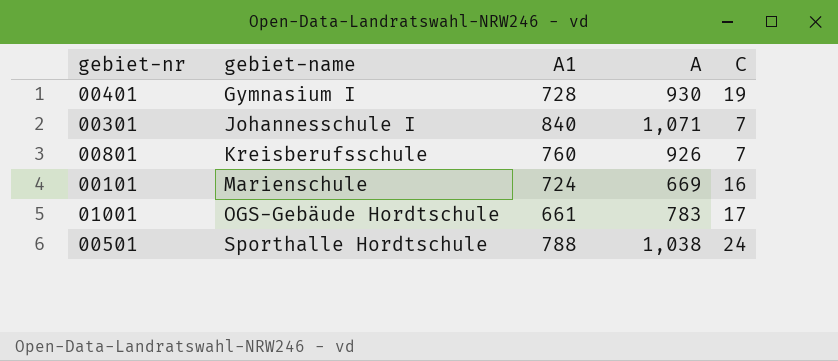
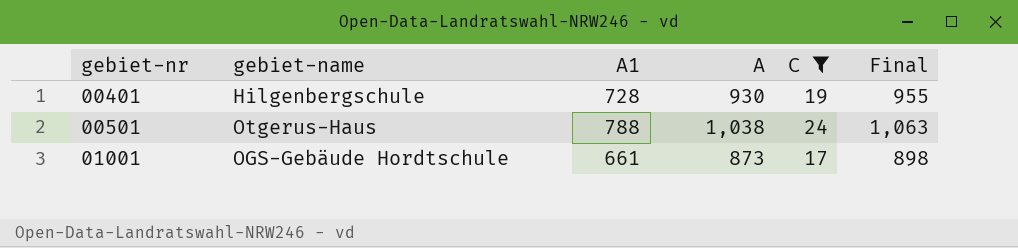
filter: none -> C >= 17
row order: gebiet-name ascending -> gebiet-nr ascending
column Final | formula: none -> [A] + 25
00401 | gebiet-name: Gymnasium I -> Hilgenbergschule
00501 | gebiet-name: Sporthalle Hordtschule -> Otgerus-Haus
01001 | A: 783 -> 873

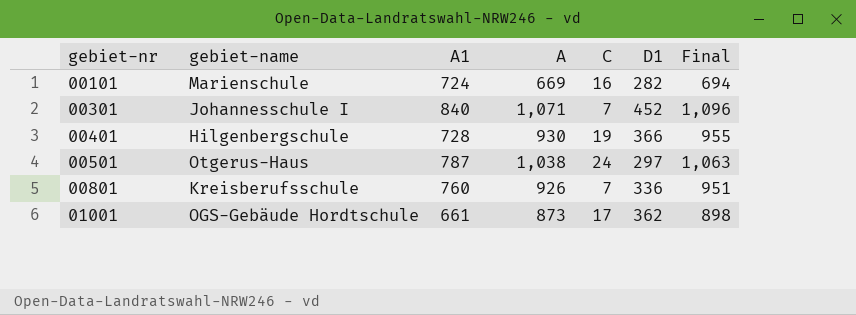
filter: C >= 17 -> none
column D1 | position: none -> 6
00501 | A1: 788 -> 787

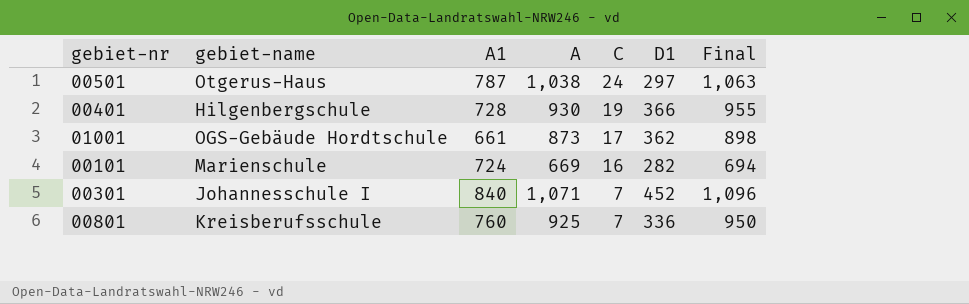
row order: gebiet-nr ascending -> C descending
00801 | A: 926 -> 925
00801 | Final: 951 -> 950

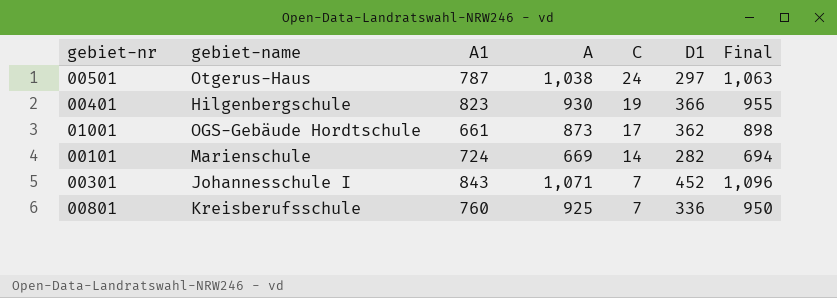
00401 | A1: 728 -> 823
00101 | C: 16 -> 14
00301 | A1: 840 -> 843

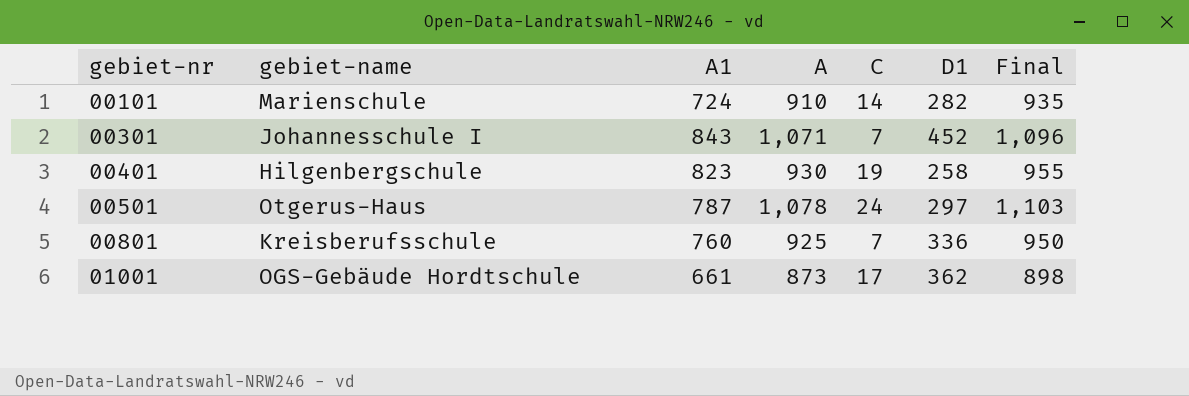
row order: C descending -> gebiet-nr ascending
00101 | A: 669 -> 910
00101 | Final: 694 -> 935
00401 | D1: 366 -> 258
00501 | A: 1,038 -> 1,078
00501 | Final: 1,063 -> 1,103

